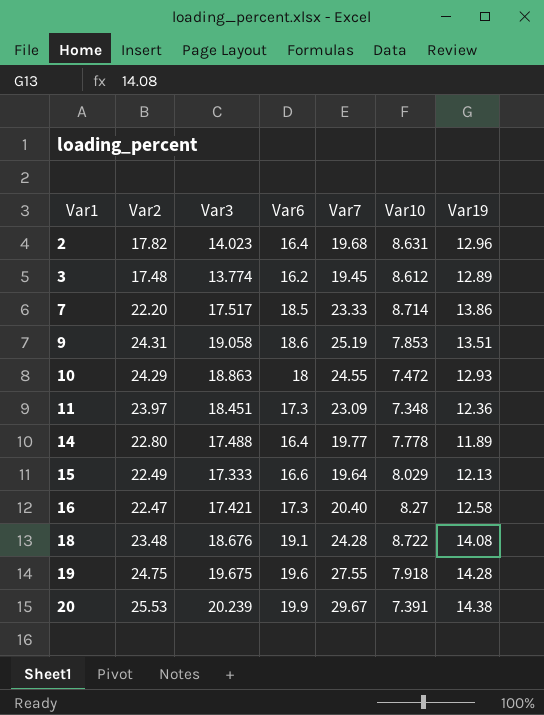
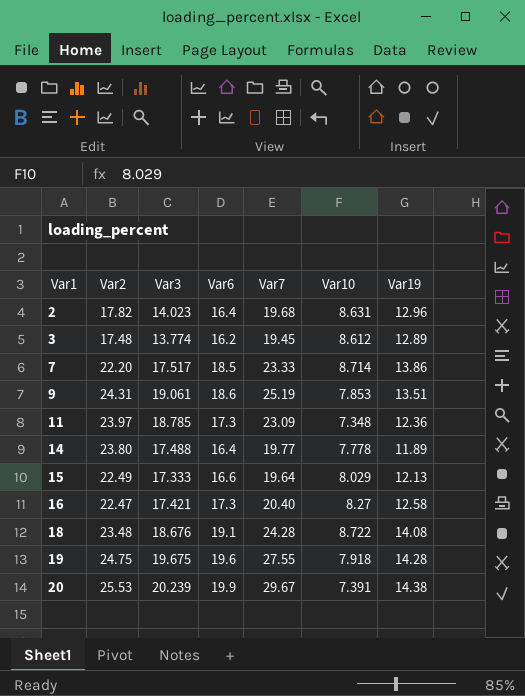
row 10: 24.29 | 18.863 | 18 | 24.55 | 7.472 | 12.93 -> none
9 | Var3: 19.058 -> 19.061
11 | Var3: 18.451 -> 18.785
14 | Var2: 22.80 -> 23.80

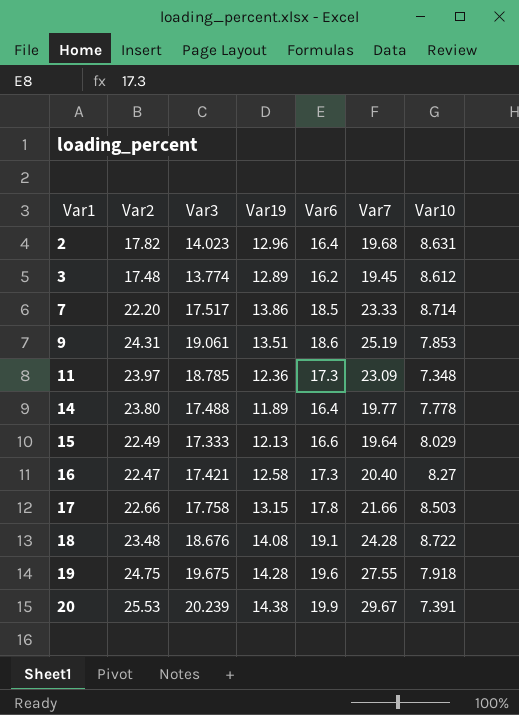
column Var19 | position: 7 -> 4
row 17: none -> 22.66 | 17.758 | 13.15 | 17.8 | 21.66 | 8.503

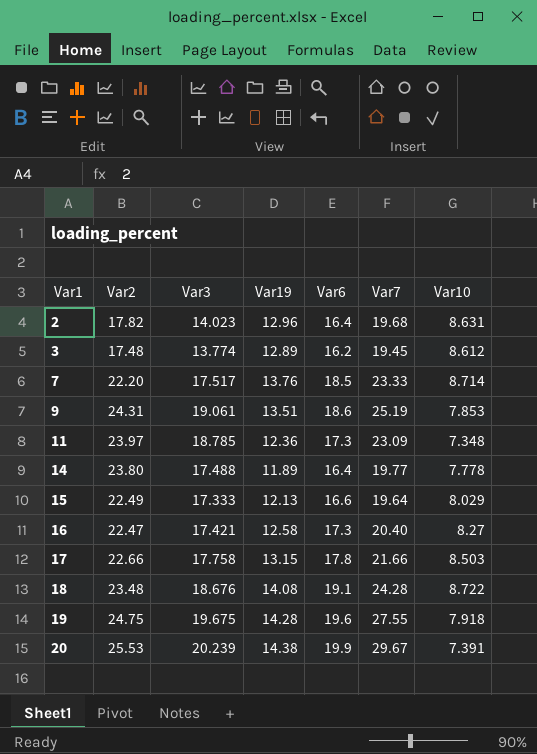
7 | Var19: 13.86 -> 13.76

